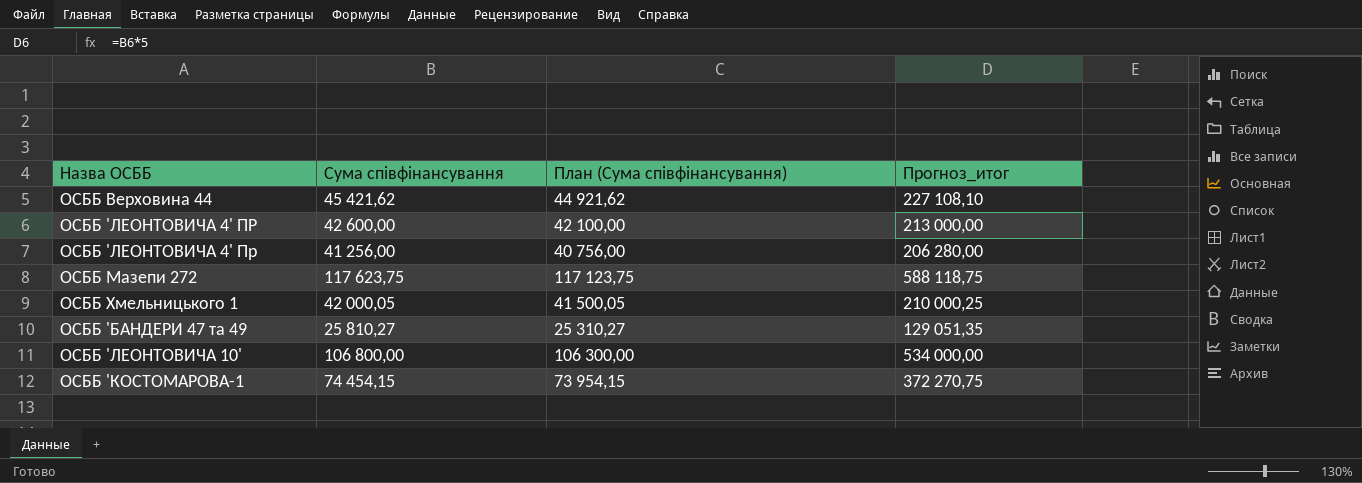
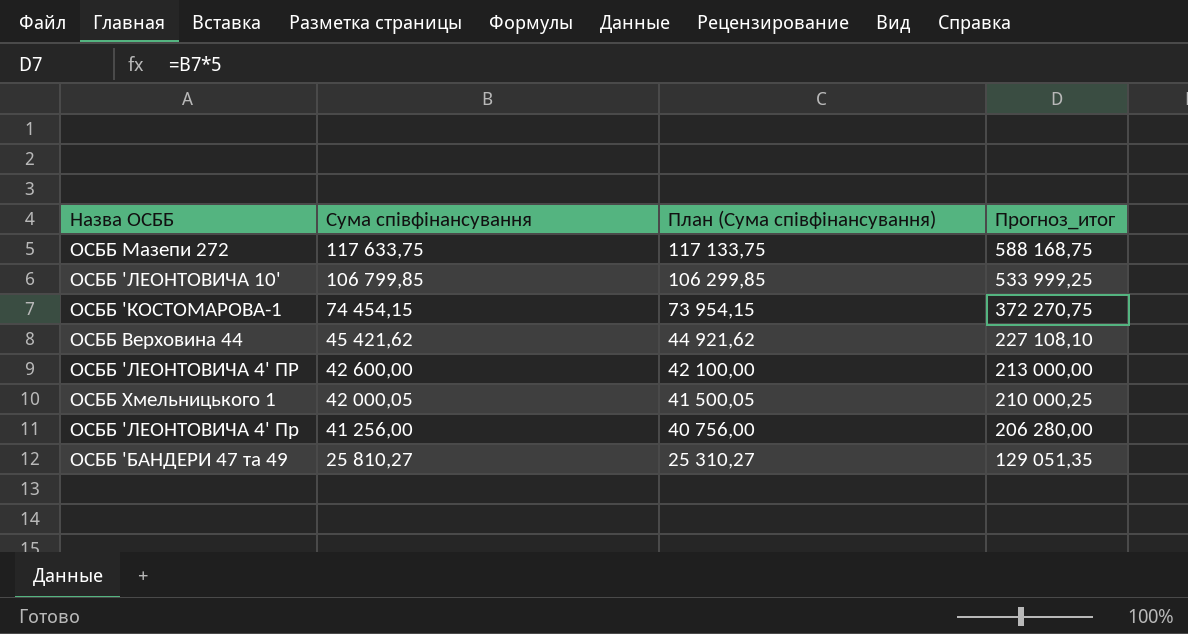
row order: none -> Сума співфінансування descending
ОСББ Мазепи 272 | Сума співфінансування: 117 623,75 -> 117 633,75
ОСББ Мазепи 272 | План (Сума співфінансування): 117 123,75 -> 117 133,75
ОСББ Мазепи 272 | Прогноз_итог: 588 118,75 -> 588 168,75
ОСББ 'ЛЕОНТОВИЧА 10' | Сума співфінансування: 106 800,00 -> 106 799,85
ОСББ 'ЛЕОНТОВИЧА 10' | План (Сума співфінансування): 106 300,00 -> 106 299,85
ОСББ 'ЛЕОНТОВИЧА 10' | Прогноз_итог: 534 000,00 -> 533 999,25

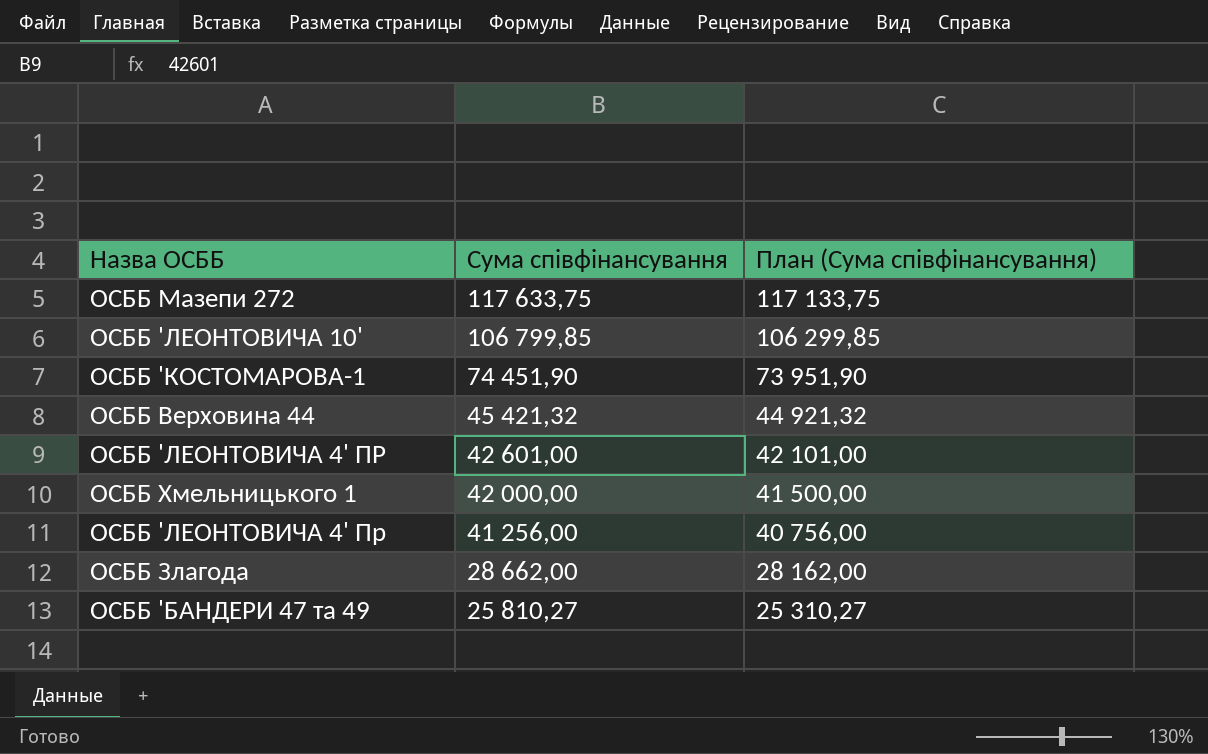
column Прогноз_итог | formula: [Сума співфінансування] * 5 -> none
ОСББ 'КОСТОМАРОВА-1 | Сума співфінансування: 74 454,15 -> 74 451,90
ОСББ 'КОСТОМАРОВА-1 | План (Сума співфінансування): 73 954,15 -> 73 951,90
ОСББ Верховина 44 | Сума співфінансування: 45 421,62 -> 45 421,32
ОСББ Верховина 44 | План (Сума співфінансування): 44 921,62 -> 44 921,32
ОСББ 'ЛЕОНТОВИЧА 4' ПР | Сума співфінансування: 42 600,00 -> 42 601,00
ОСББ 'ЛЕОНТОВИЧА 4' ПР | План (Сума співфінансування): 42 100,00 -> 42 101,00
ОСББ Хмельницького 1 | Сума співфінансування: 42 000,05 -> 42 000,00
ОСББ Хмельницького 1 | План (Сума співфінансування): 41 500,05 -> 41 500,00
row ОСББ Злагода: none -> 28 662,00 | 28 162,00

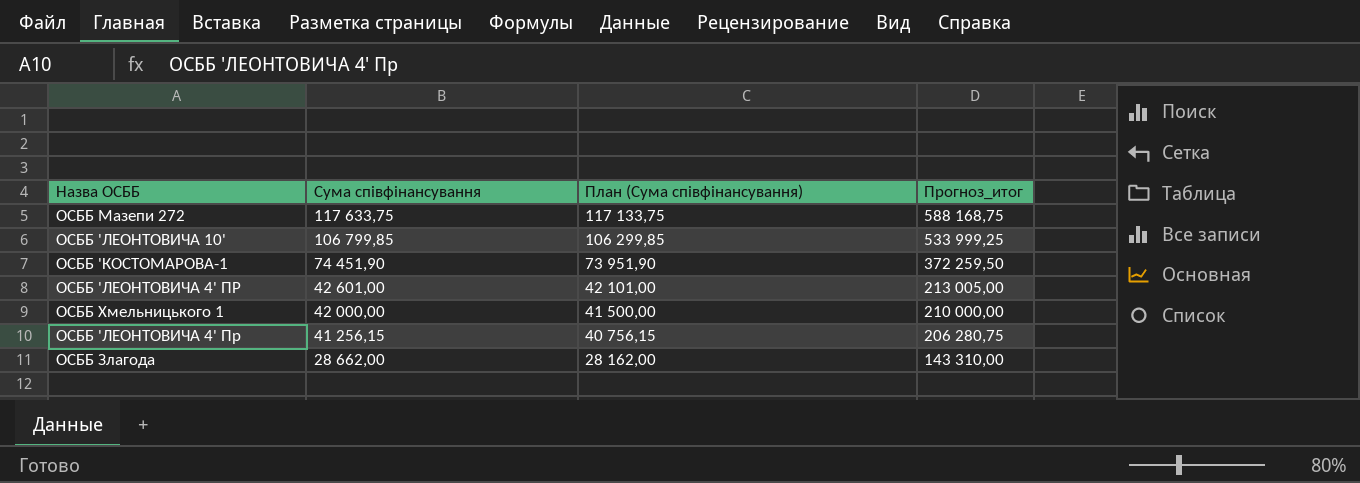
column Прогноз_итог | formula: none -> [Сума співфінансування] * 5
row ОСББ Верховина 44: 45 421,32 | 44 921,32 -> none
row ОСББ 'БАНДЕРИ 47 та 49: 25 810,27 | 25 310,27 -> none
ОСББ 'ЛЕОНТОВИЧА 4' Пр | Сума співфінансування: 41 256,00 -> 41 256,15
ОСББ 'ЛЕОНТОВИЧА 4' Пр | План (Сума співфінансування): 40 756,00 -> 40 756,15

